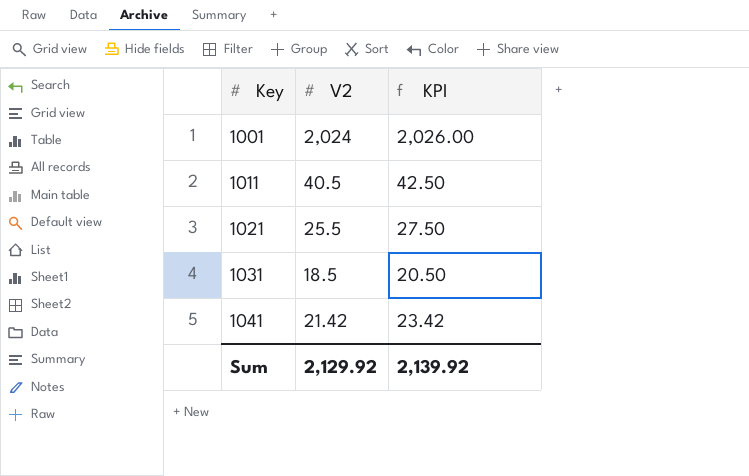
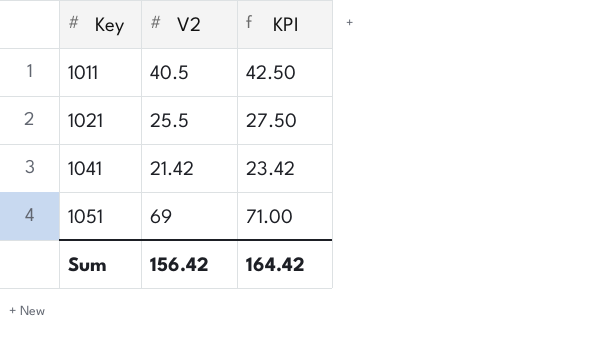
row 1001: 2,024 | 2,026.00 -> none
row 1031: 18.5 | 20.50 -> none
row 1051: none -> 69 | 71.00
Sum | V2: 2,129.92 -> 156.42
Sum | KPI: 2,139.92 -> 164.42

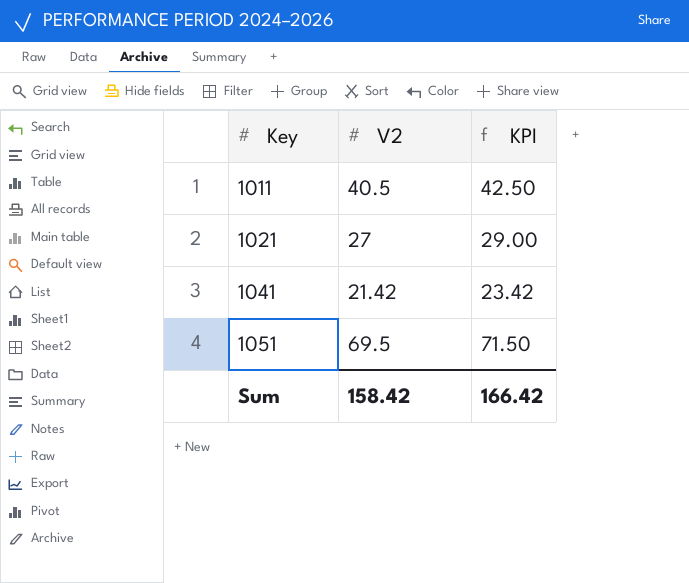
1021 | V2: 25.5 -> 27
1021 | KPI: 27.50 -> 29.00
1051 | V2: 69 -> 69.5
1051 | KPI: 71.00 -> 71.50
Sum | V2: 156.42 -> 158.42
Sum | KPI: 164.42 -> 166.42

